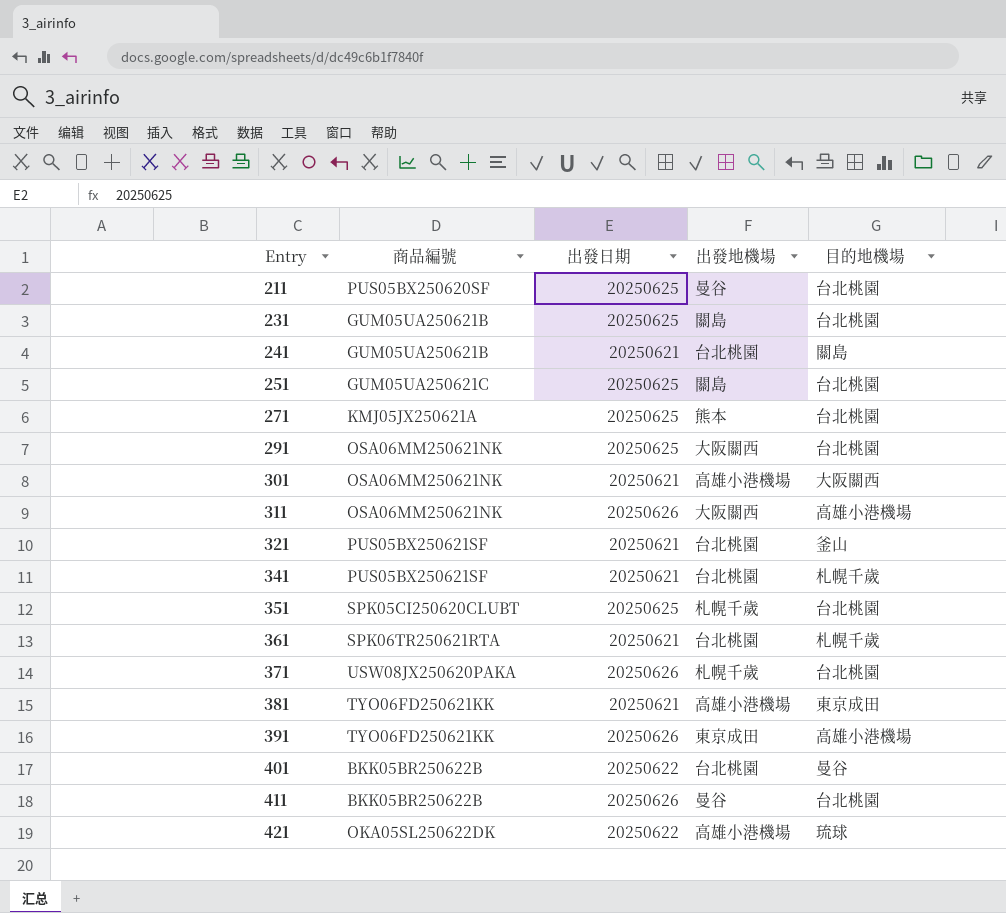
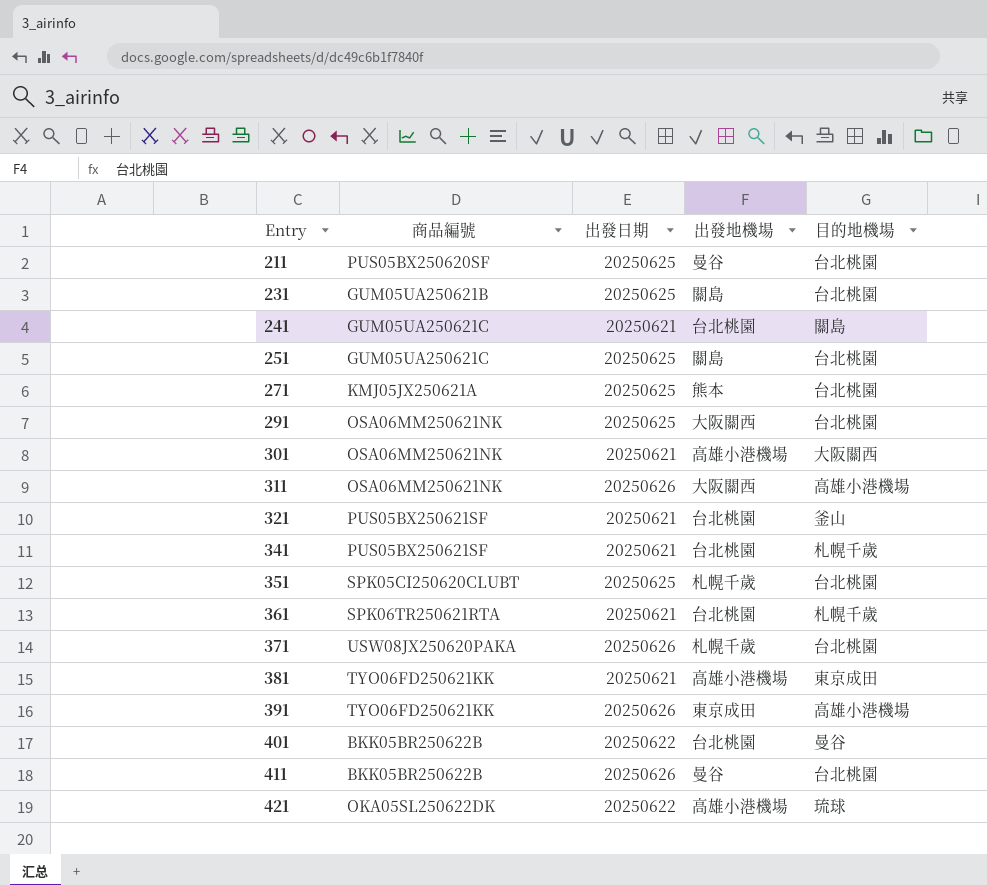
241 | 商品編號: GUM05UA250621B -> GUM05UA250621C

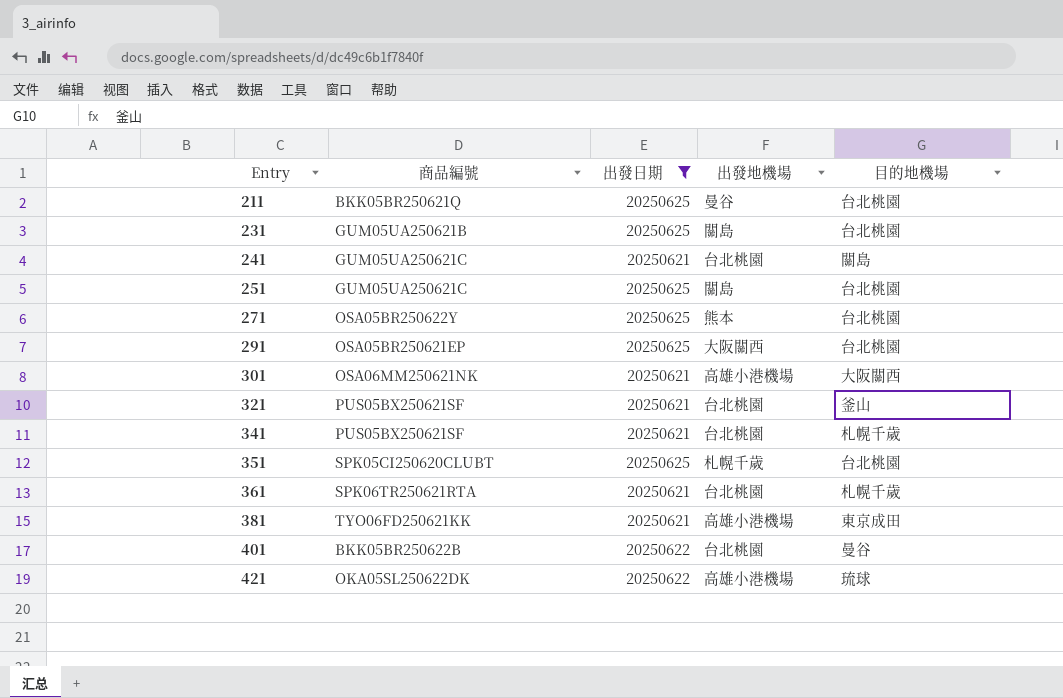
filter: none -> 出發日期 != 20250626
211 | 商品編號: PUS05BX250620SF -> BKK05BR250621Q
271 | 商品編號: KMJ05JX250621A -> OSA05BR250622Y
291 | 商品編號: OSA06MM250621NK -> OSA05BR250621EP

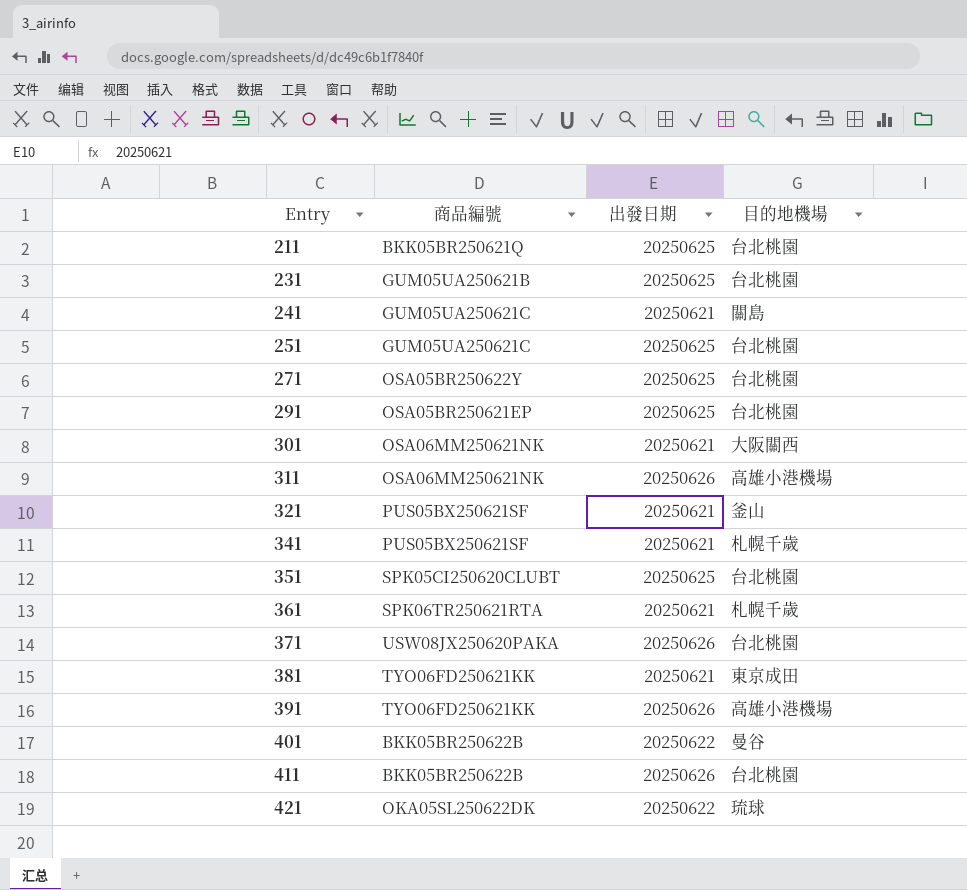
filter: 出發日期 != 20250626 -> none
column 出發地機場 | position: 4 -> none

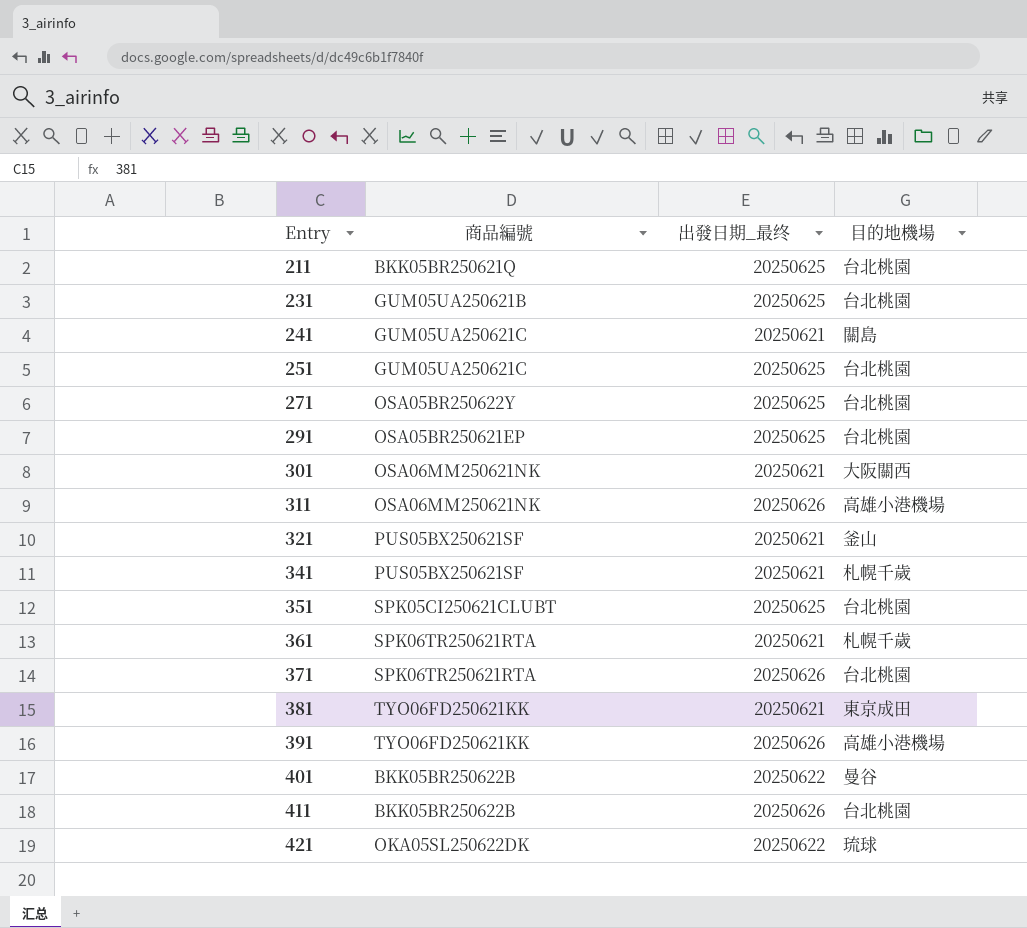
column name: 出發日期 -> 出發日期_最终
351 | 商品編號: SPK05CI250620CLUBT -> SPK05CI250621CLUBT
371 | 商品編號: USW08JX250620PAKA -> SPK06TR250621RTA

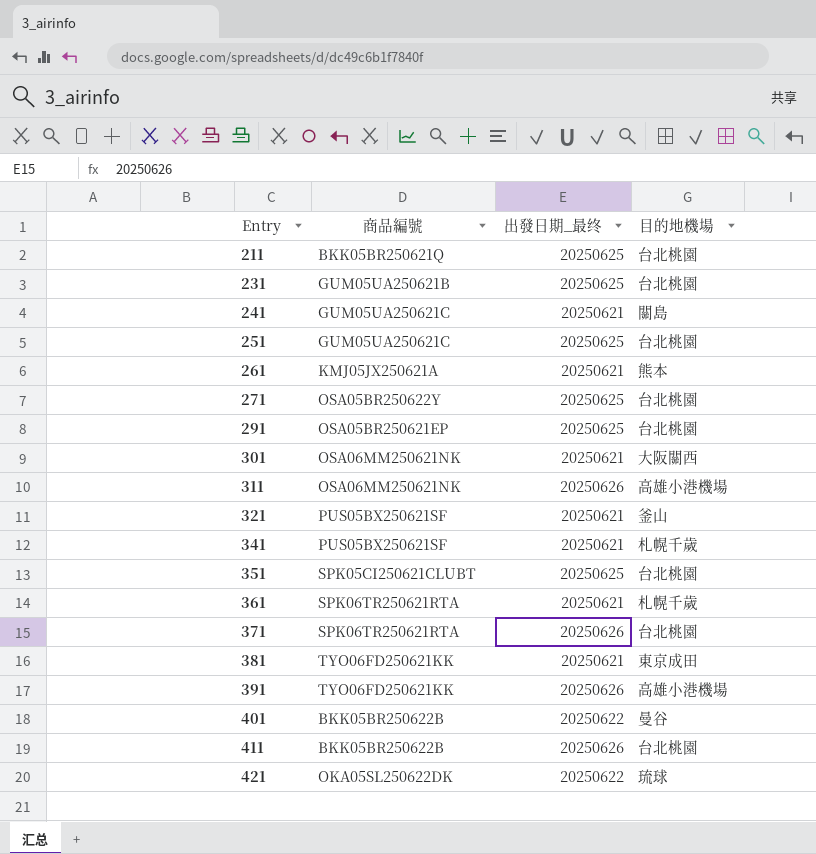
row 261: none -> KMJ05JX250621A | 20250621 | 熊本

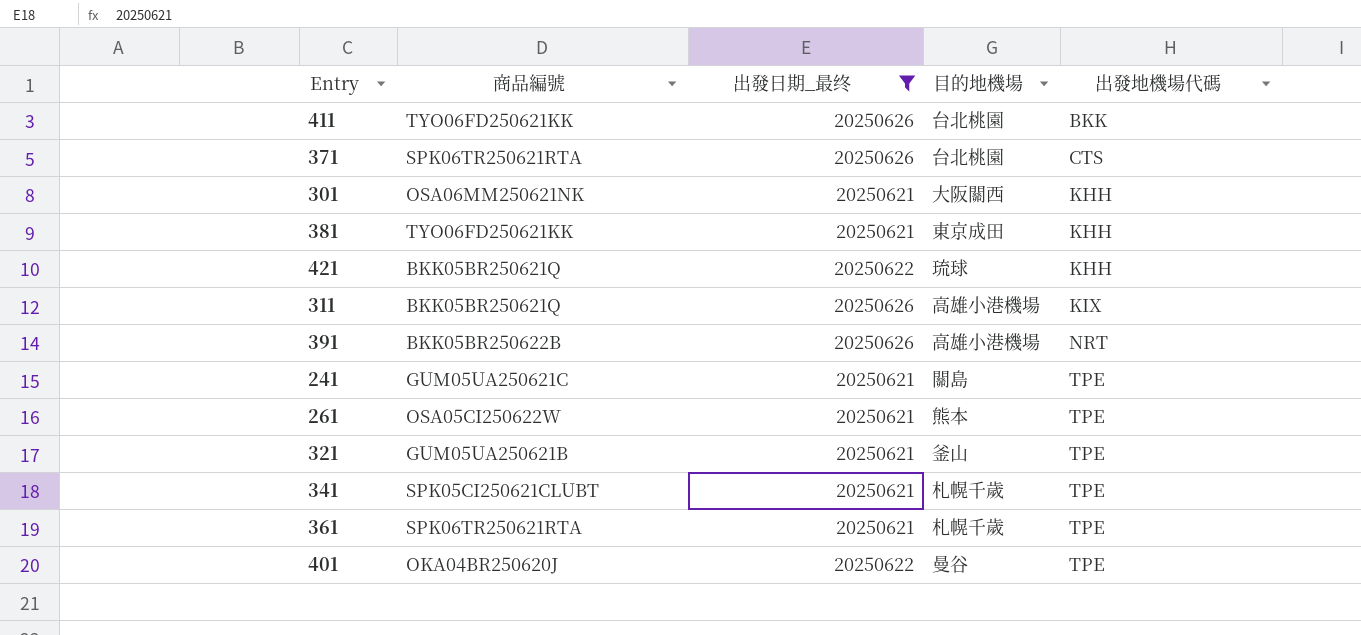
filter: none -> 出發日期_最终 != 20250625
row order: Entry ascending -> 出發地機場代碼 ascending
column 出發地機場代碼 | position: none -> 5
411 | 商品編號: BKK05BR250622B -> TYO06FD250621KK
421 | 商品編號: OKA05SL250622DK -> BKK05BR250621Q
311 | 商品編號: OSA06MM250621NK -> BKK05BR250621Q
391 | 商品編號: TYO06FD250621KK -> BKK05BR250622B
261 | 商品編號: KMJ05JX250621A -> OSA05CI250622W
321 | 商品編號: PUS05BX250621SF -> GUM05UA250621B
341 | 商品編號: PUS05BX250621SF -> SPK05CI250621CLUBT
401 | 商品編號: BKK05BR250622B -> OKA04BR250620J

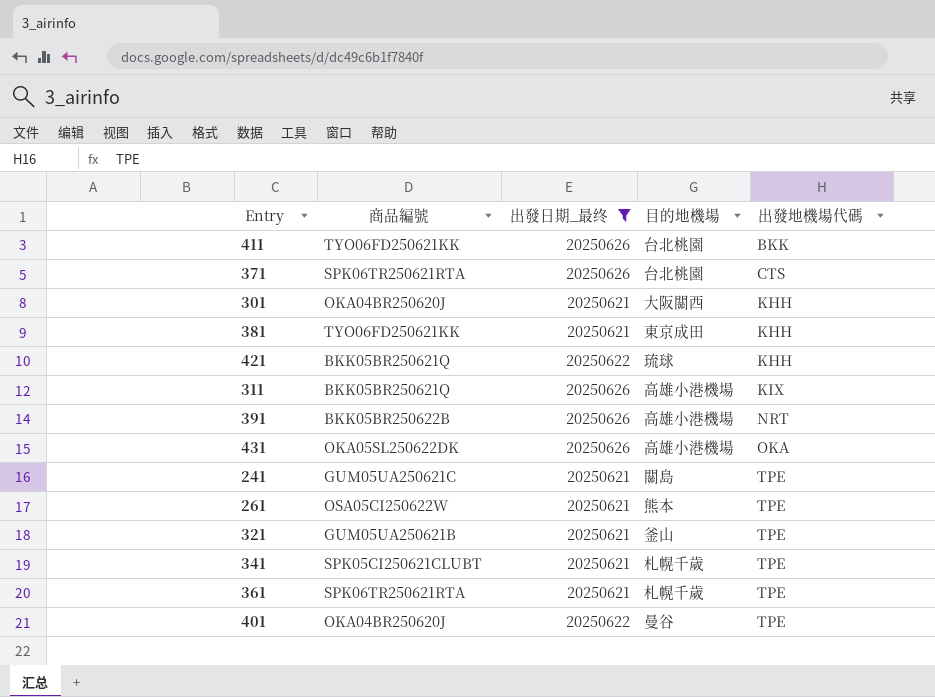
301 | 商品編號: OSA06MM250621NK -> OKA04BR250620J
row 431: none -> OKA05SL250622DK | 20250626 | 高雄小港機場 | OKA

